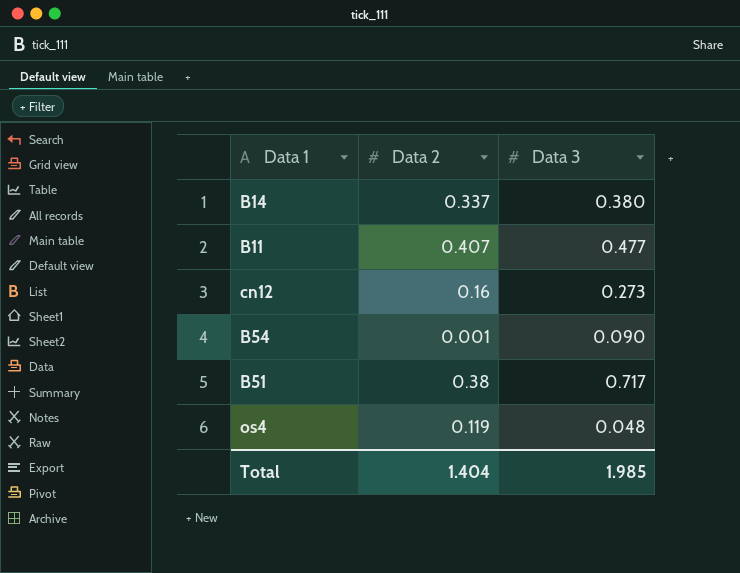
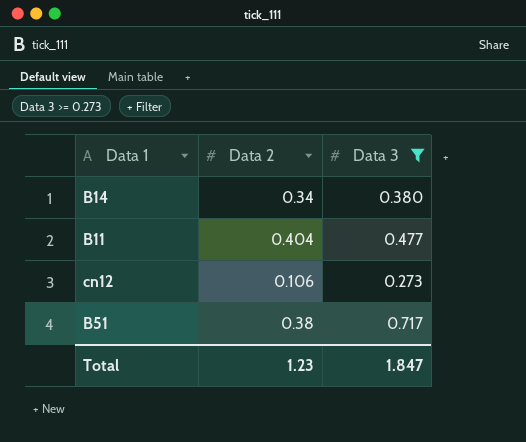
filter: none -> Data 3 >= 0.273
B14 | Data 2: 0.337 -> 0.34
B11 | Data 2: 0.407 -> 0.404
cn12 | Data 2: 0.16 -> 0.106
Total | Data 2: 1.404 -> 1.23
Total | Data 3: 1.985 -> 1.847

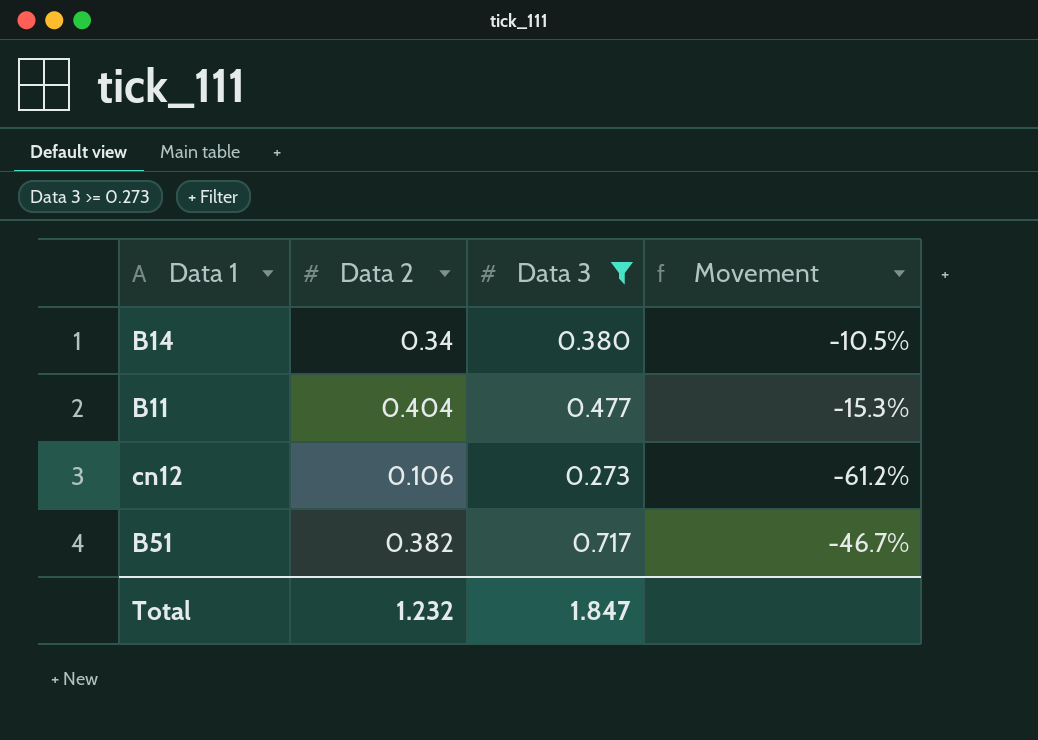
column Movement | formula: none -> ([Data 2] - [Data 3]) / [Data 3]
B51 | Data 2: 0.38 -> 0.382
Total | Data 2: 1.23 -> 1.232

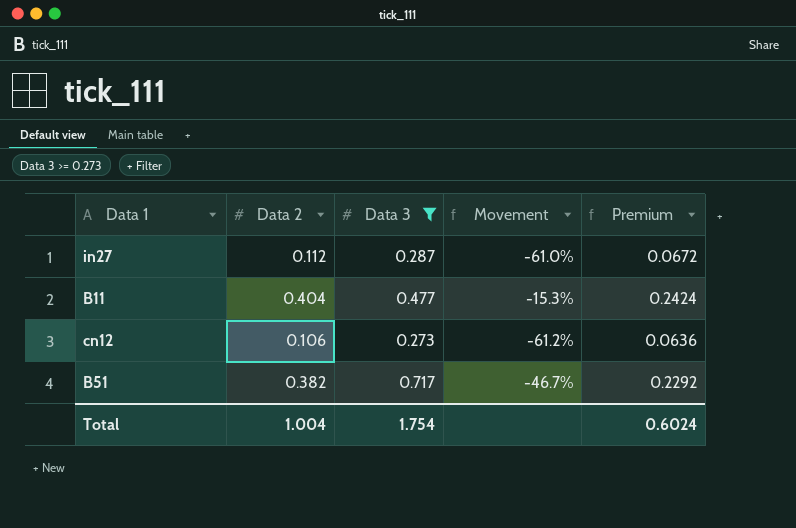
column Premium | formula: none -> [Data 2] * 0.6
row B14: 0.34 | 0.380 | -10.5% -> none
row in27: none -> 0.112 | 0.287 | -61.0% | 0.0672
Total | Data 2: 1.232 -> 1.004
Total | Data 3: 1.847 -> 1.754

